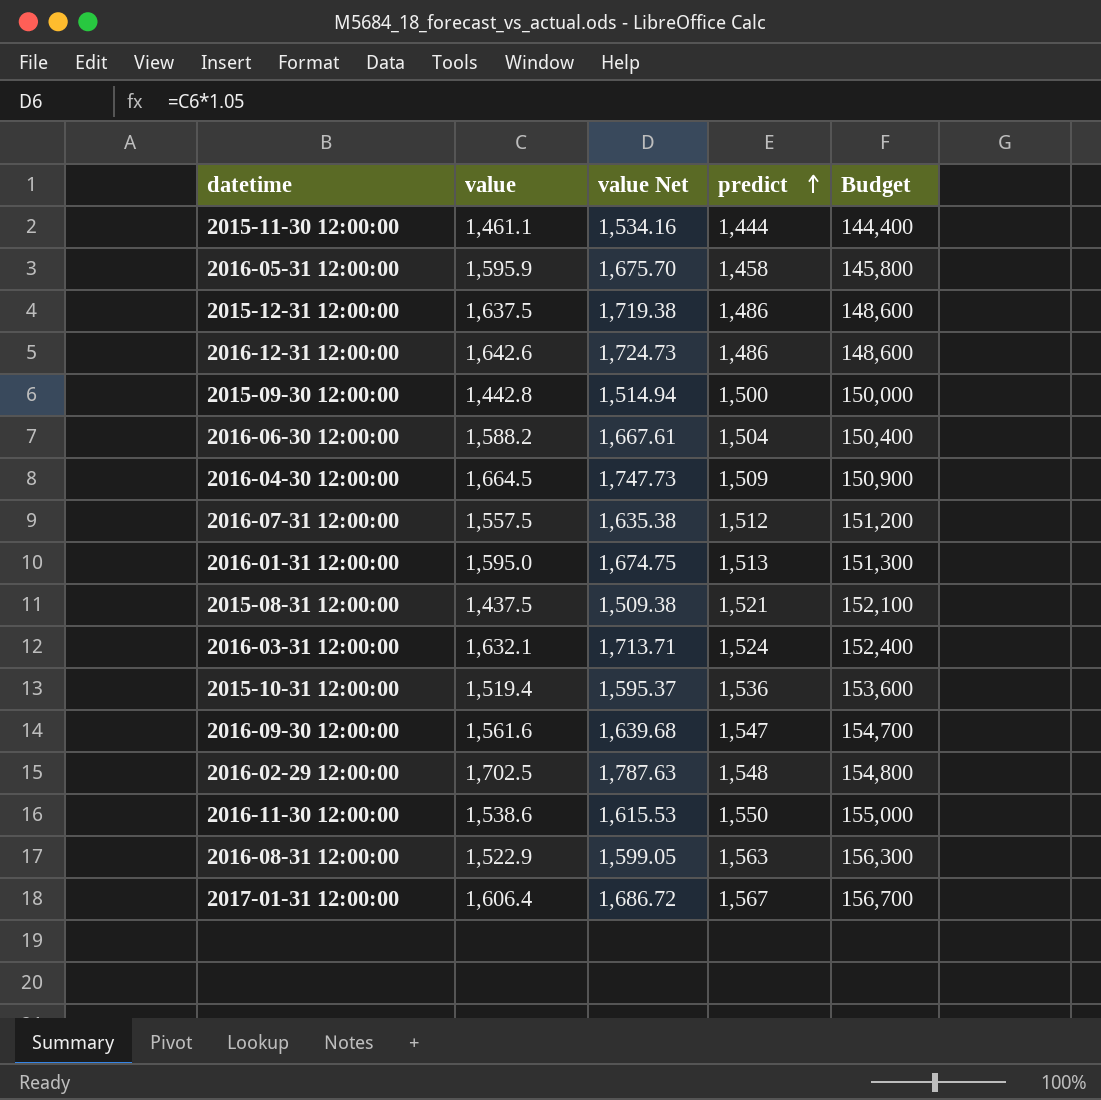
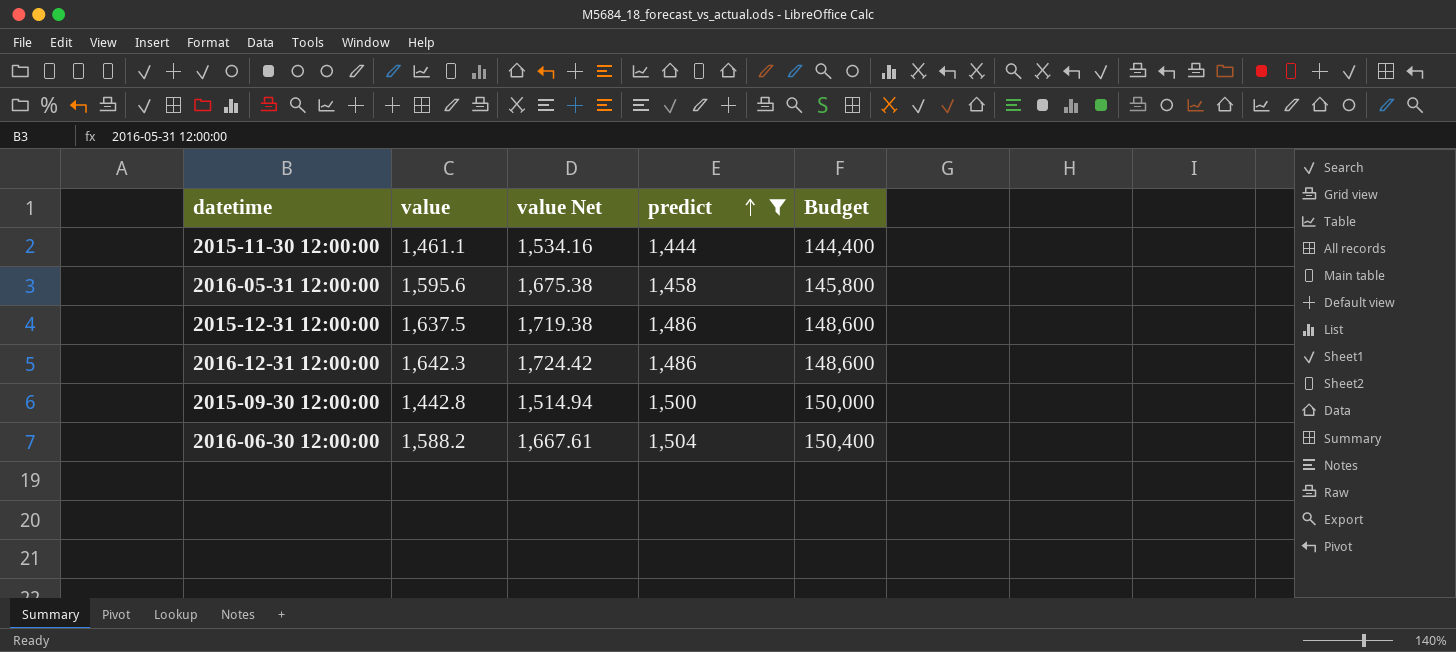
filter: none -> predict <= 1,504
2016-05-31 12:00:00 | value: 1,595.9 -> 1,595.6
2016-05-31 12:00:00 | value Net: 1,675.70 -> 1,675.38
2016-12-31 12:00:00 | value: 1,642.6 -> 1,642.3
2016-12-31 12:00:00 | value Net: 1,724.73 -> 1,724.42

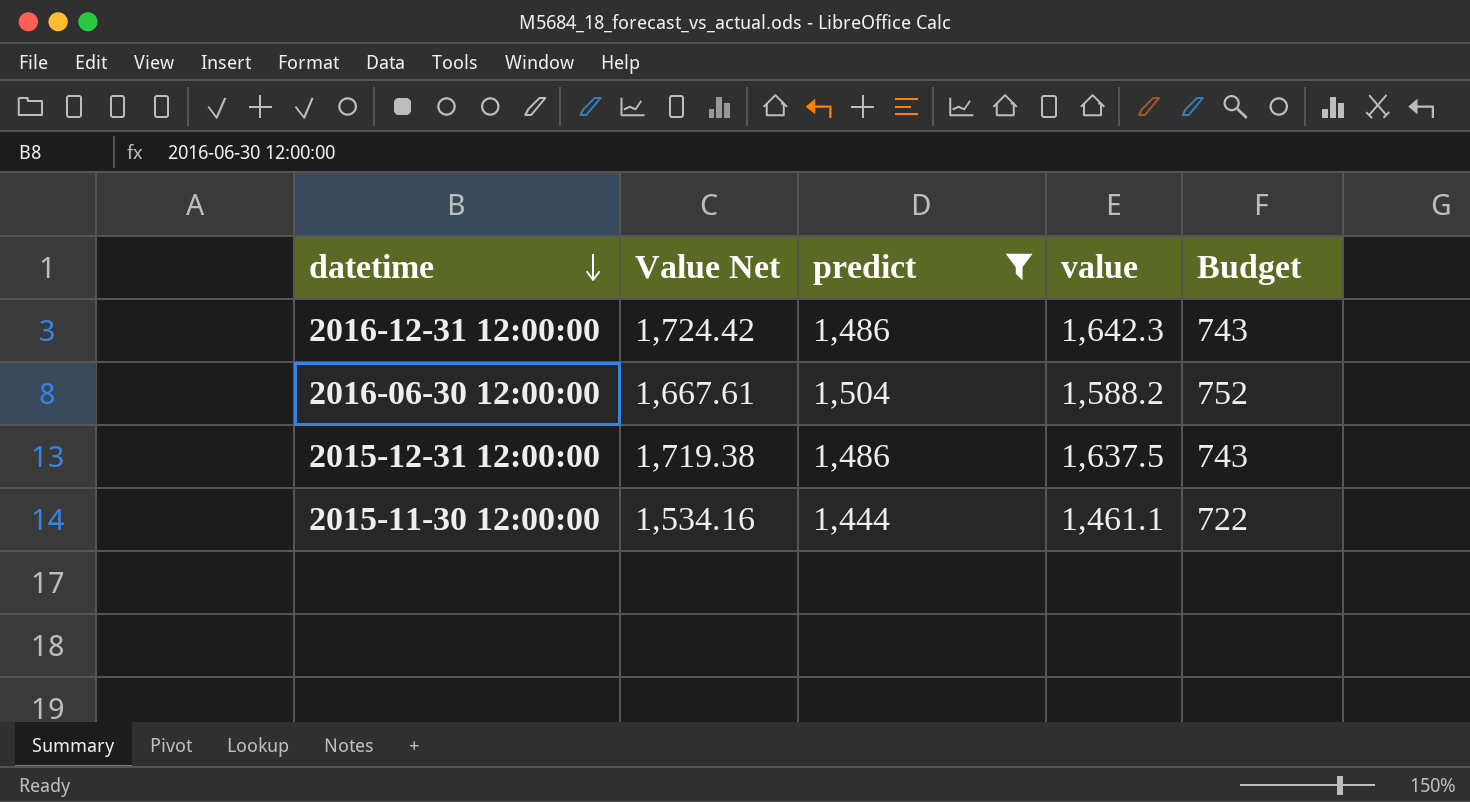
row order: predict ascending -> datetime descending
column name: value Net -> Value Net
column value | position: 2 -> 4
column Budget | formula: [predict] * 100 -> [predict] * 0.5
row 2016-05-31 12:00:00: 1,595.6 | 1,675.38 | 1,458 | 145,800 -> none
row 2015-09-30 12:00:00: 1,442.8 | 1,514.94 | 1,500 | 150,000 -> none

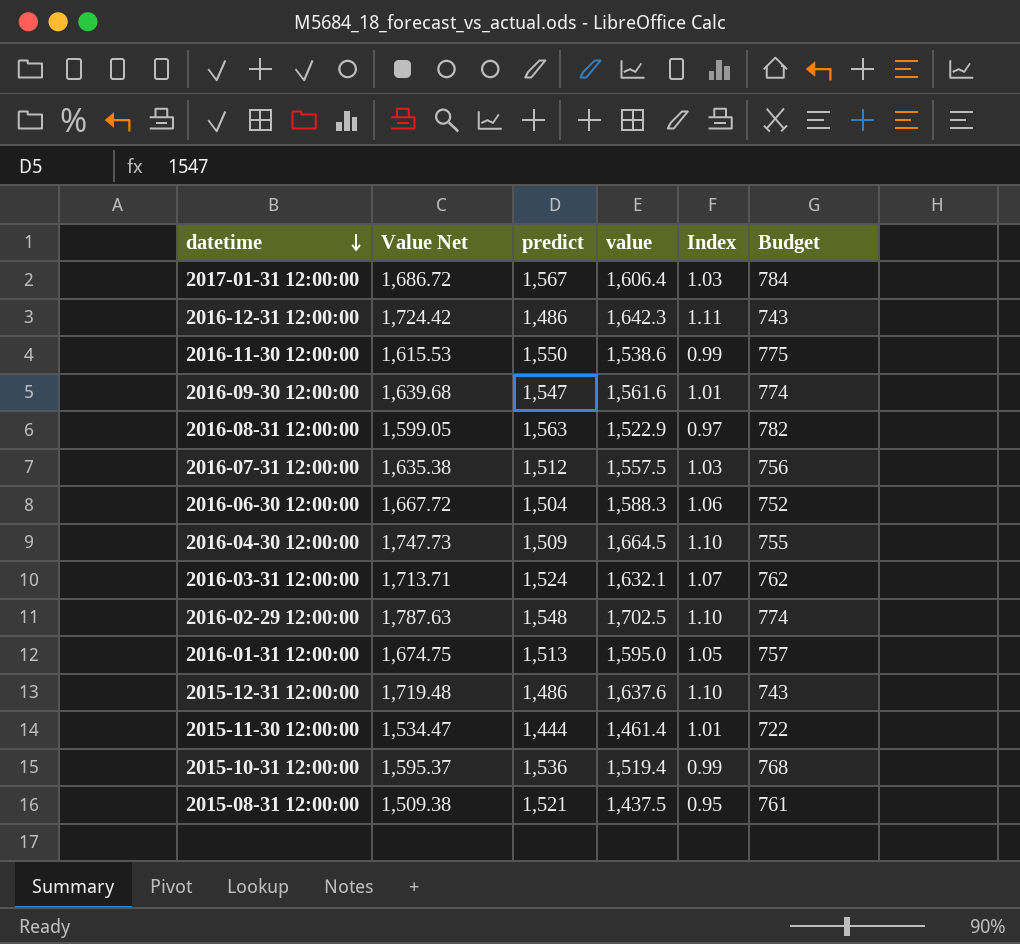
filter: predict <= 1,504 -> none
column Index | formula: none -> [value] / [predict]
2016-06-30 12:00:00 | Value Net: 1,667.61 -> 1,667.72
2016-06-30 12:00:00 | value: 1,588.2 -> 1,588.3
2015-12-31 12:00:00 | Value Net: 1,719.38 -> 1,719.48
2015-12-31 12:00:00 | value: 1,637.5 -> 1,637.6
2015-11-30 12:00:00 | Value Net: 1,534.16 -> 1,534.47
2015-11-30 12:00:00 | value: 1,461.1 -> 1,461.4

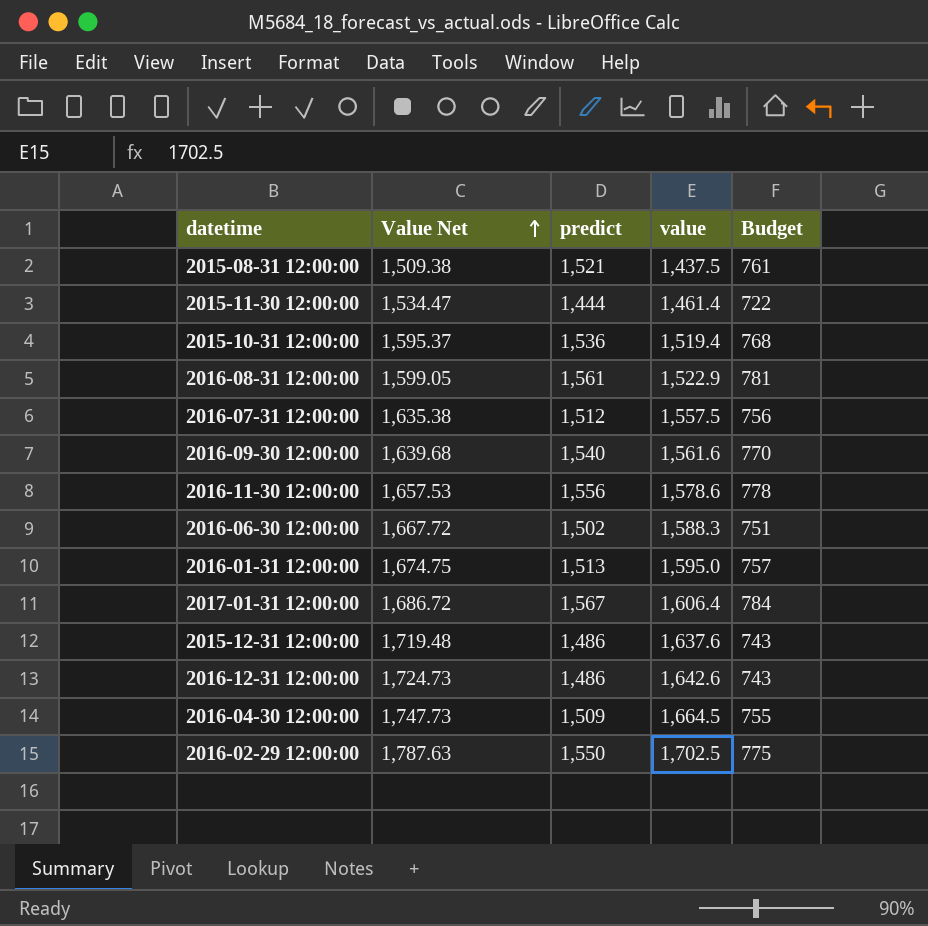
row order: datetime descending -> Value Net ascending
column Index | formula: [value] / [predict] -> none
row 2016-03-31 12:00:00: 1,713.71 | 1,524 | 1,632.1 | 1.07 | 762 -> none
2016-08-31 12:00:00 | predict: 1,563 -> 1,561
2016-08-31 12:00:00 | Budget: 782 -> 781
2016-09-30 12:00:00 | predict: 1,547 -> 1,540
2016-09-30 12:00:00 | Budget: 774 -> 770
2016-11-30 12:00:00 | Value Net: 1,615.53 -> 1,657.53
2016-11-30 12:00:00 | predict: 1,550 -> 1,556
2016-11-30 12:00:00 | value: 1,538.6 -> 1,578.6
2016-11-30 12:00:00 | Budget: 775 -> 778
2016-06-30 12:00:00 | predict: 1,504 -> 1,502
2016-06-30 12:00:00 | Budget: 752 -> 751
2016-12-31 12:00:00 | Value Net: 1,724.42 -> 1,724.73
2016-12-31 12:00:00 | value: 1,642.3 -> 1,642.6
2016-02-29 12:00:00 | predict: 1,548 -> 1,550
2016-02-29 12:00:00 | Budget: 774 -> 775

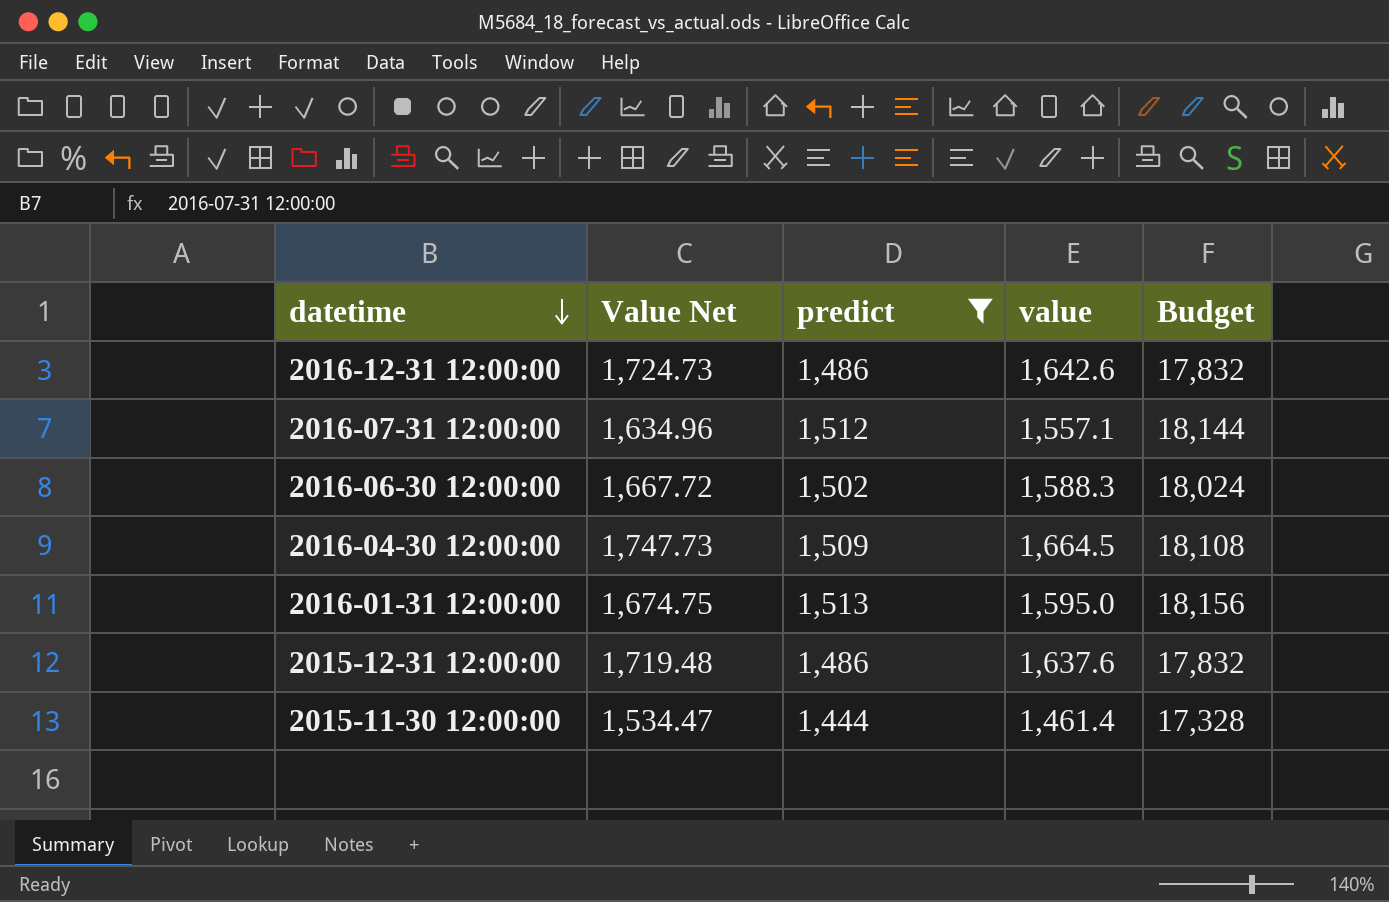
filter: none -> predict <= 1,513
row order: Value Net ascending -> datetime descending
column Budget | formula: [predict] * 0.5 -> [predict] * 12
2016-07-31 12:00:00 | Value Net: 1,635.38 -> 1,634.96
2016-07-31 12:00:00 | value: 1,557.5 -> 1,557.1

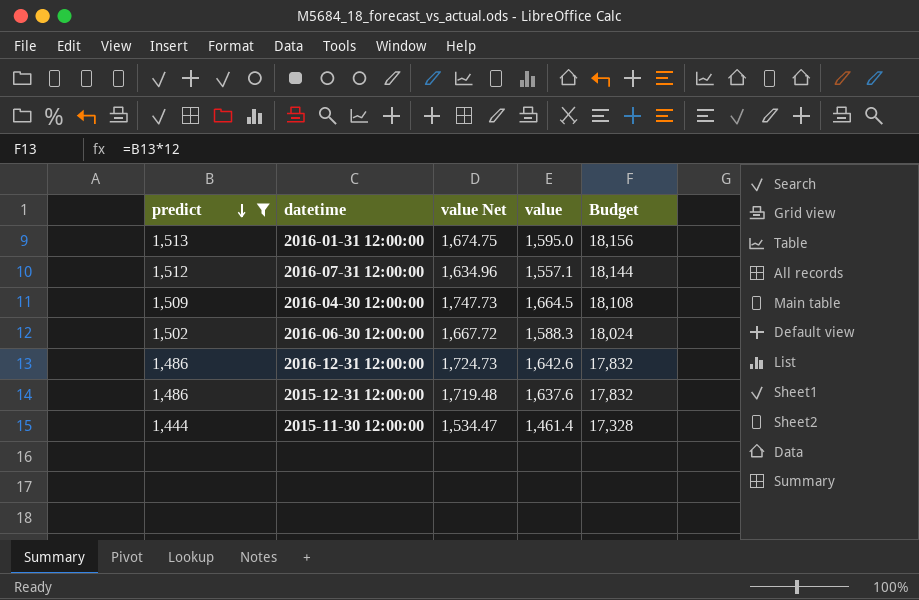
row order: datetime descending -> predict descending
column predict | position: 3 -> 1
column name: Value Net -> value Net

